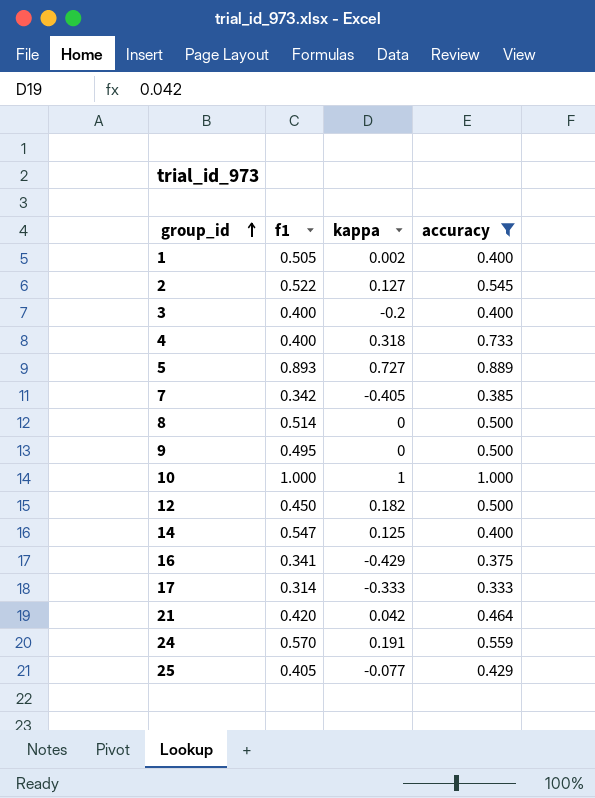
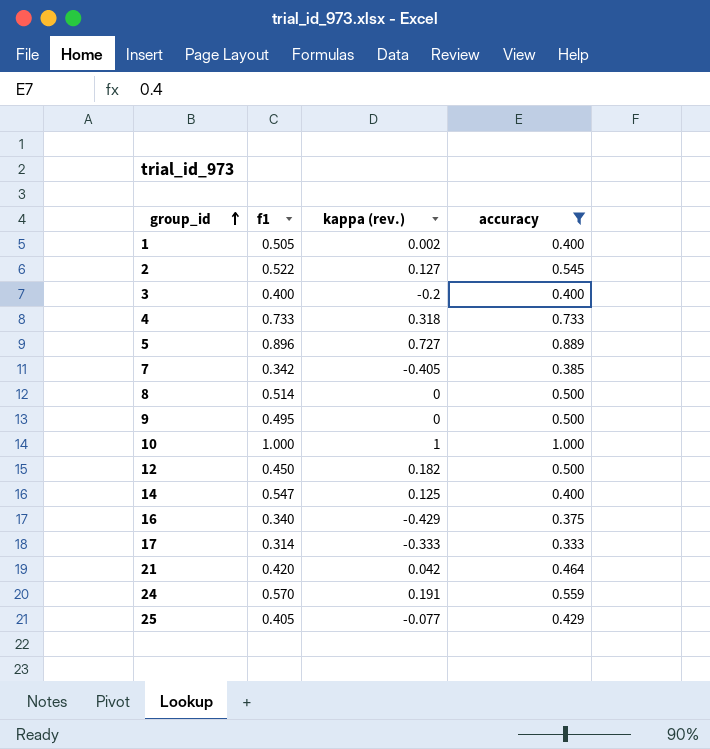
column name: kappa -> kappa (rev.)
4 | f1: 0.400 -> 0.733
5 | f1: 0.893 -> 0.896
16 | f1: 0.341 -> 0.340

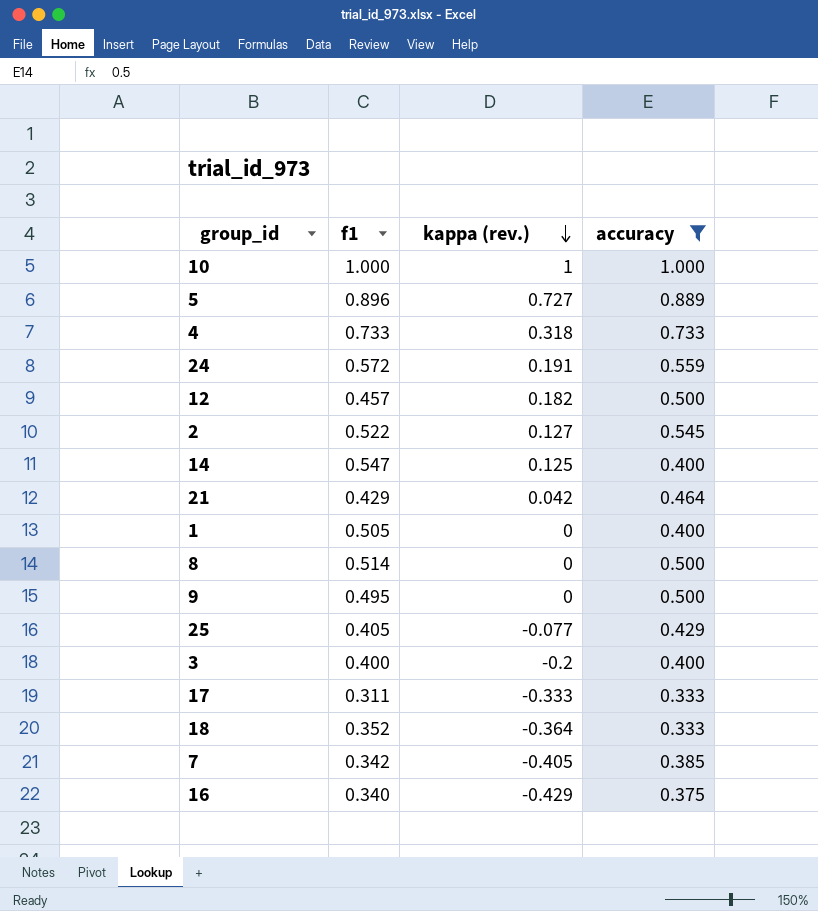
row order: group_id ascending -> kappa (rev.) descending
24 | f1: 0.570 -> 0.572
12 | f1: 0.450 -> 0.457
21 | f1: 0.420 -> 0.429
1 | kappa (rev.): 0.002 -> 0
17 | f1: 0.314 -> 0.311
row 18: none -> 0.352 | -0.364 | 0.333

